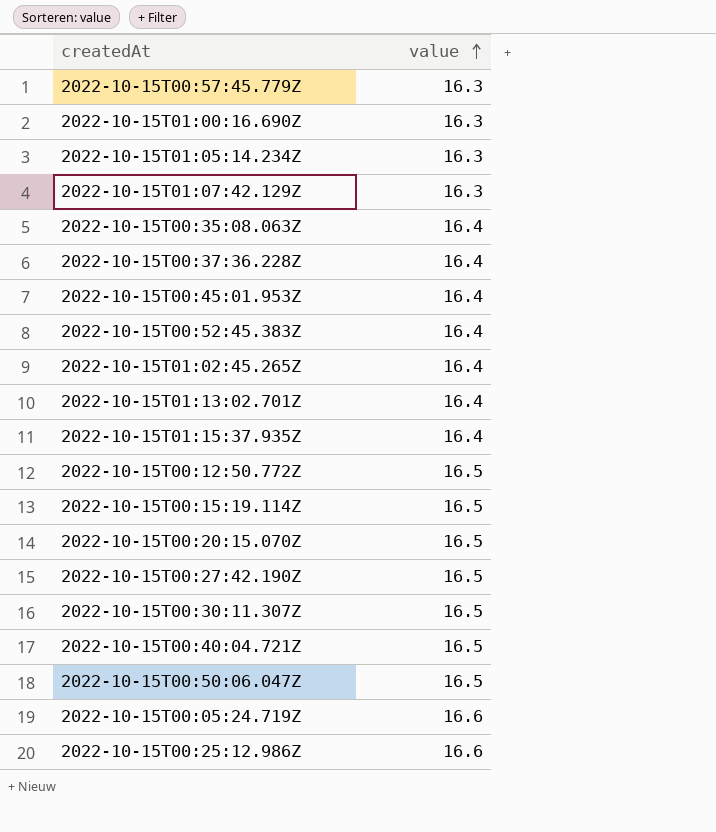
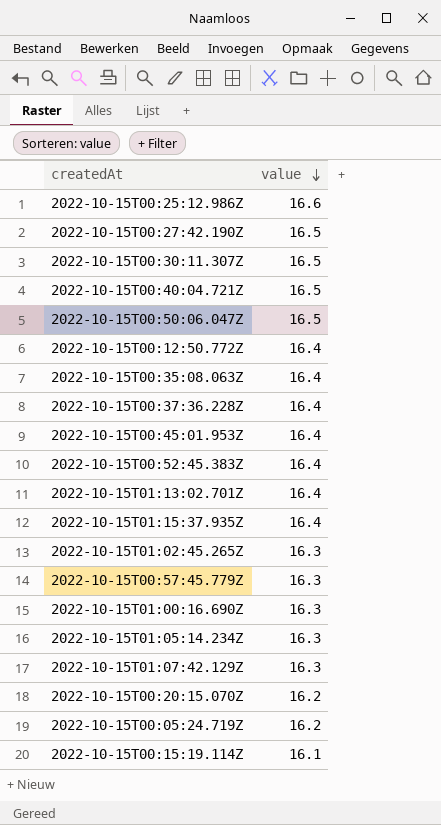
row order: value ascending -> value descending
2022-10-15T00:12:50.772Z | value: 16.5 -> 16.4
2022-10-15T01:02:45.265Z | value: 16.4 -> 16.3
2022-10-15T00:20:15.070Z | value: 16.5 -> 16.2
2022-10-15T00:05:24.719Z | value: 16.6 -> 16.2
2022-10-15T00:15:19.114Z | value: 16.5 -> 16.1

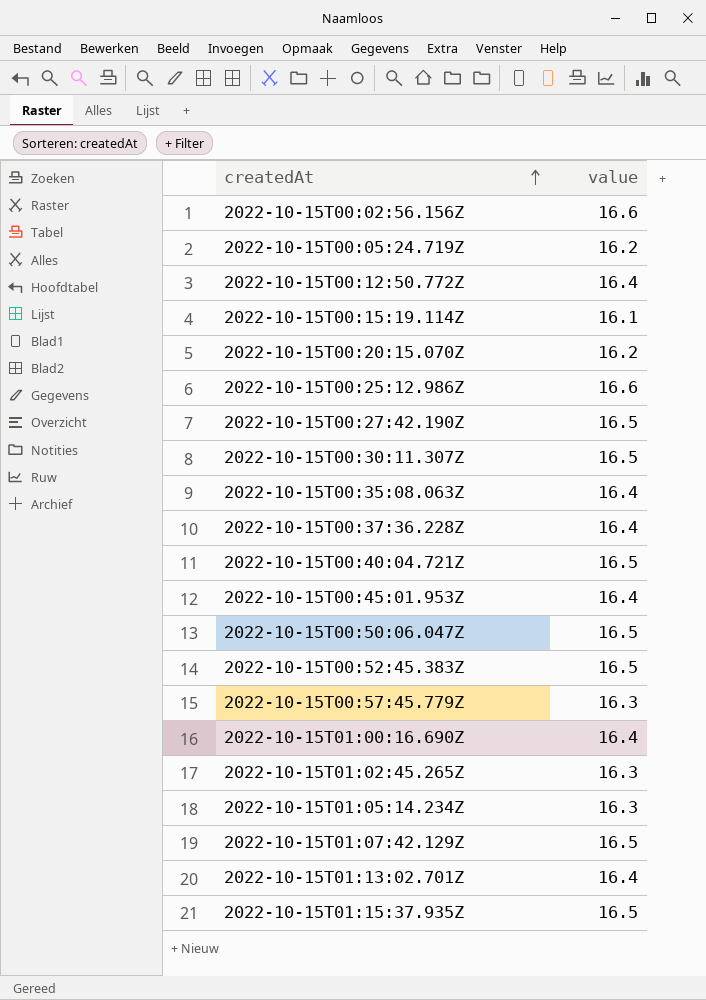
row order: value descending -> createdAt ascending
row 2022-10-15T00:02:56.156Z: none -> 16.6
2022-10-15T00:52:45.383Z | value: 16.4 -> 16.5
2022-10-15T01:00:16.690Z | value: 16.3 -> 16.4
2022-10-15T01:07:42.129Z | value: 16.3 -> 16.5
2022-10-15T01:15:37.935Z | value: 16.4 -> 16.5

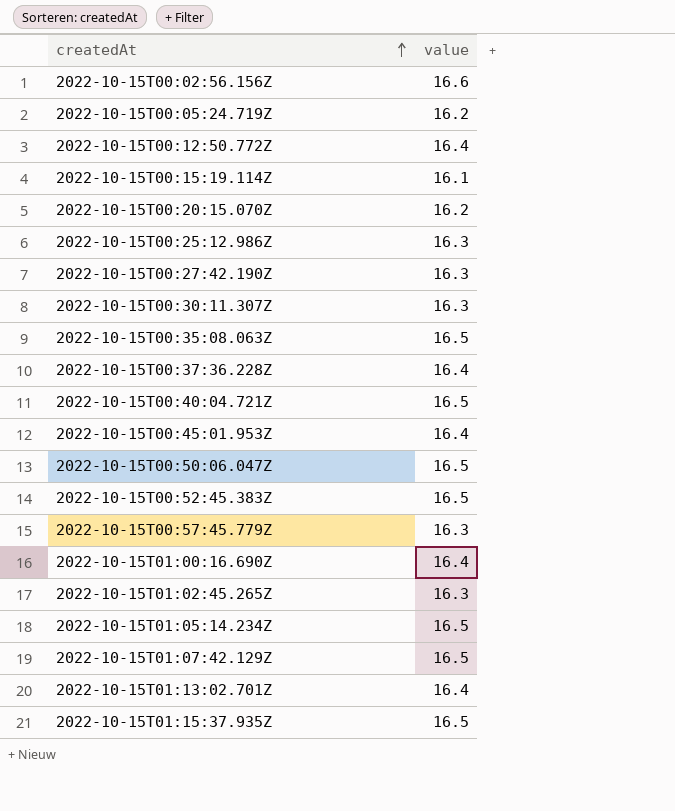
2022-10-15T00:25:12.986Z | value: 16.6 -> 16.3
2022-10-15T00:27:42.190Z | value: 16.5 -> 16.3
2022-10-15T00:30:11.307Z | value: 16.5 -> 16.3
2022-10-15T00:35:08.063Z | value: 16.4 -> 16.5
2022-10-15T01:05:14.234Z | value: 16.3 -> 16.5

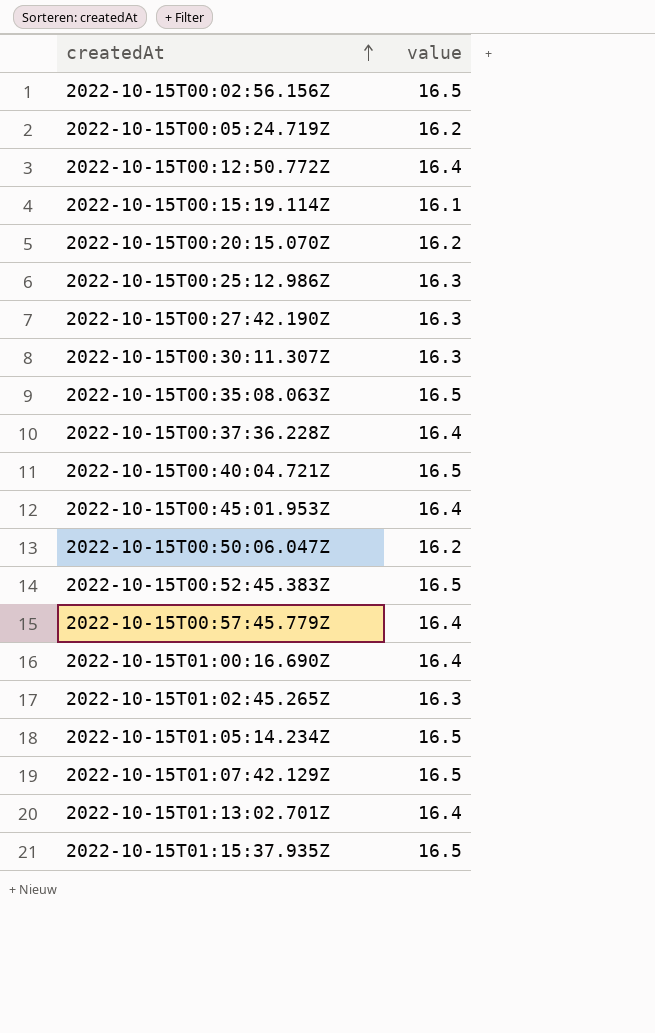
2022-10-15T00:02:56.156Z | value: 16.6 -> 16.5
2022-10-15T00:50:06.047Z | value: 16.5 -> 16.2
2022-10-15T00:57:45.779Z | value: 16.3 -> 16.4

